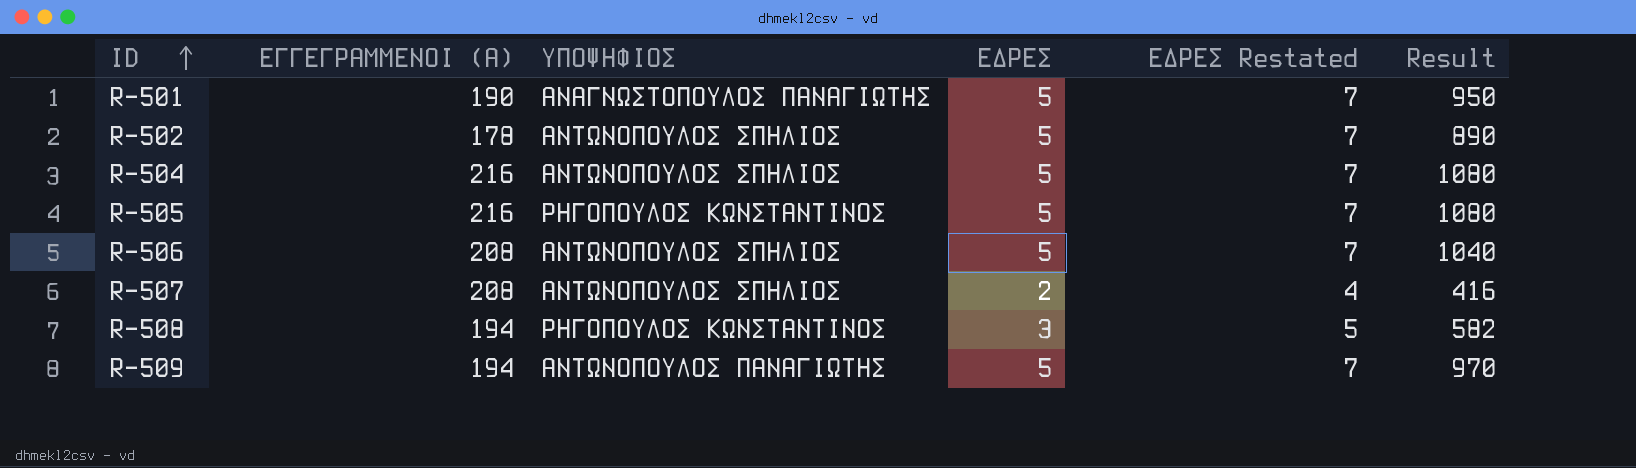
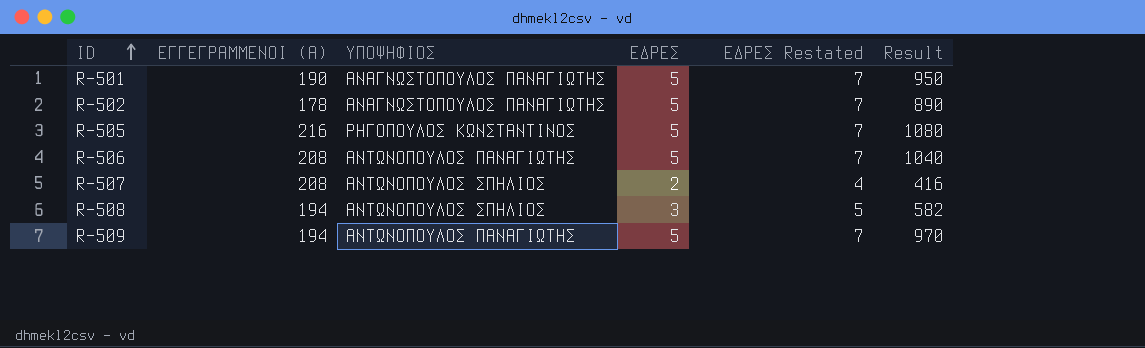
row R-504: 216 | ΑΝΤΩΝΟΠΟΥΛΟΣ ΣΠΗΛΙΟΣ | 5 | 7 | 1080 -> none
R-502 | ΥΠΟΨΗΦΙΟΣ: ΑΝΤΩΝΟΠΟΥΛΟΣ ΣΠΗΛΙΟΣ -> ΑΝΑΓΝΩΣΤΟΠΟΥΛΟΣ ΠΑΝΑΓΙΩΤΗΣ
R-506 | ΥΠΟΨΗΦΙΟΣ: ΑΝΤΩΝΟΠΟΥΛΟΣ ΣΠΗΛΙΟΣ -> ΑΝΤΩΝΟΠΟΥΛΟΣ ΠΑΝΑΓΙΩΤΗΣ
R-508 | ΥΠΟΨΗΦΙΟΣ: ΡΗΓΟΠΟΥΛΟΣ ΚΩΝΣΤΑΝΤΙΝΟΣ -> ΑΝΤΩΝΟΠΟΥΛΟΣ ΣΠΗΛΙΟΣ

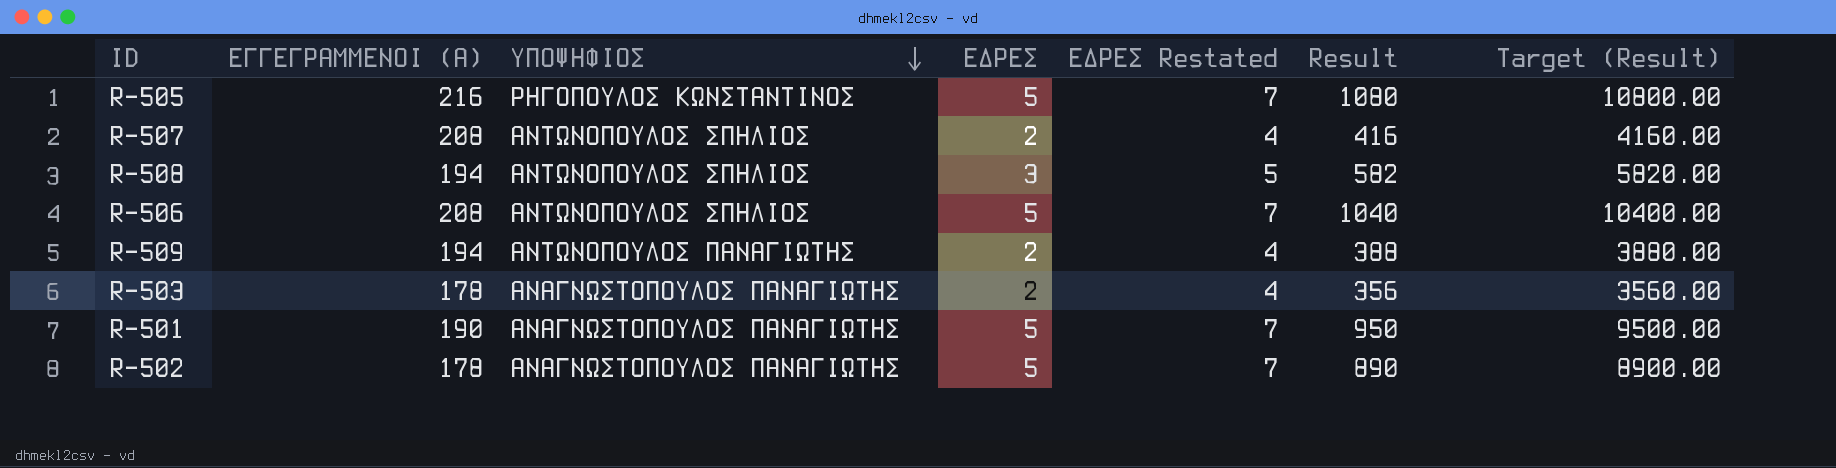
row order: ID ascending -> ΥΠΟΨΗΦΙΟΣ descending
column Target (Result) | formula: none -> [Result] * 10
R-506 | ΥΠΟΨΗΦΙΟΣ: ΑΝΤΩΝΟΠΟΥΛΟΣ ΠΑΝΑΓΙΩΤΗΣ -> ΑΝΤΩΝΟΠΟΥΛΟΣ ΣΠΗΛΙΟΣ
R-509 | ΕΔΡΕΣ: 5 -> 2
R-509 | ΕΔΡΕΣ Restated: 7 -> 4
R-509 | Result: 970 -> 388
row R-503: none -> 178 | ΑΝΑΓΝΩΣΤΟΠΟΥΛΟΣ ΠΑΝΑΓΙΩΤΗΣ | 2 | 4 | 356 | 3560.00

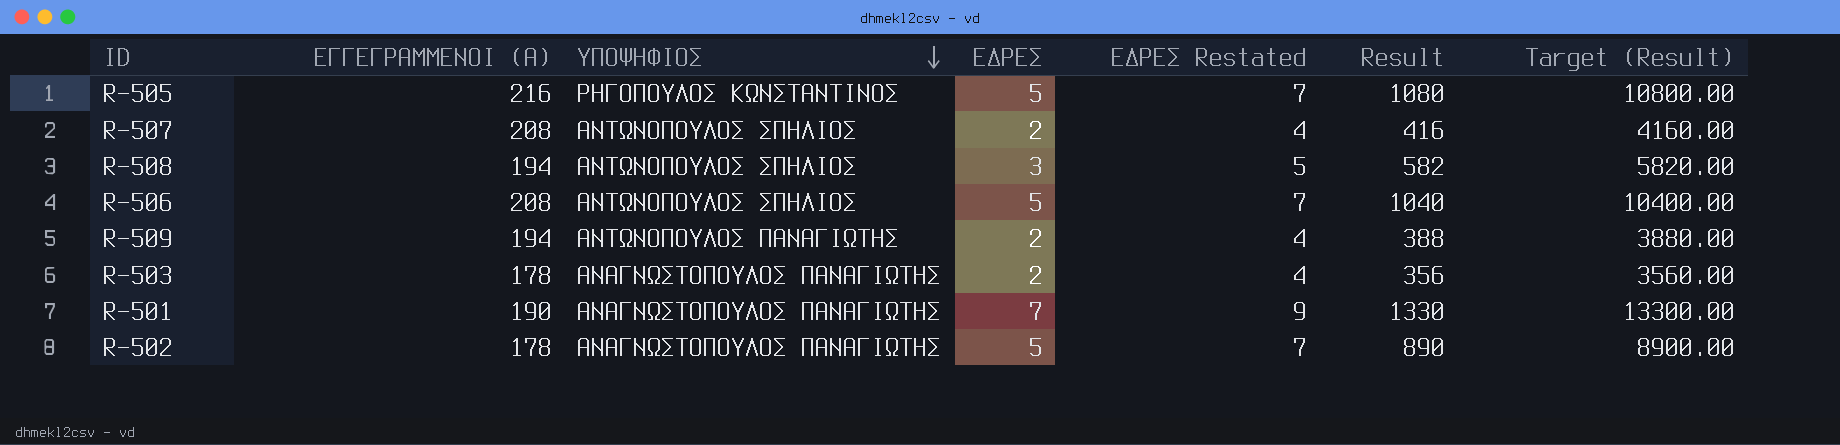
R-501 | ΕΔΡΕΣ: 5 -> 7
R-501 | ΕΔΡΕΣ Restated: 7 -> 9
R-501 | Result: 950 -> 1330
R-501 | Target (Result): 9500.00 -> 13300.00

